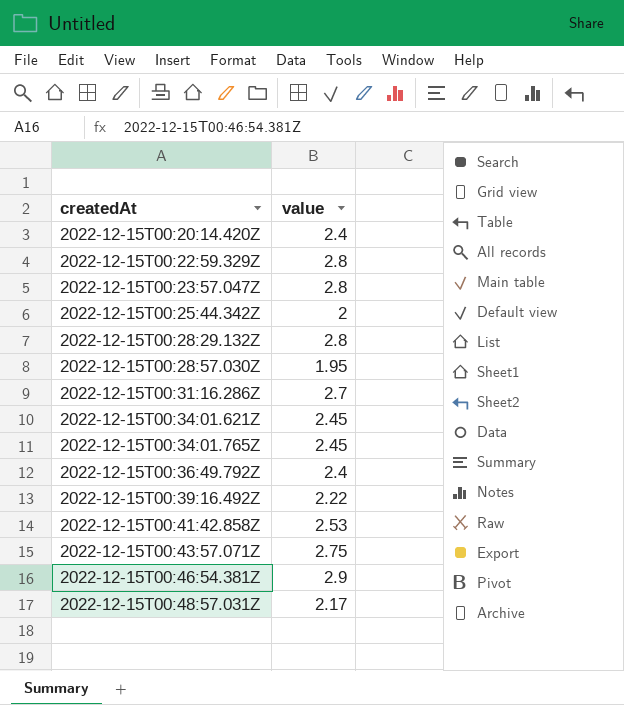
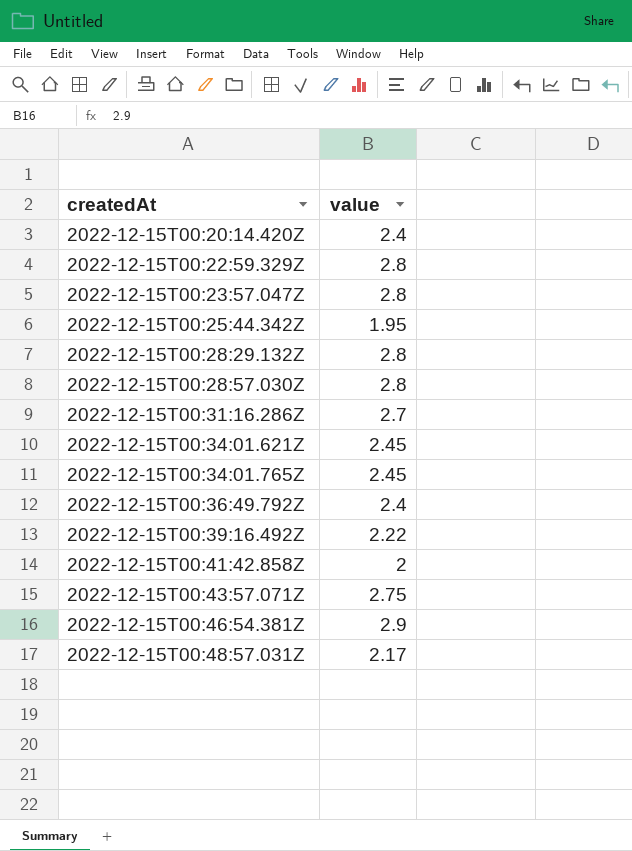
2022-12-15T00:25:44.342Z | value: 2 -> 1.95
2022-12-15T00:28:57.030Z | value: 1.95 -> 2.8
2022-12-15T00:41:42.858Z | value: 2.53 -> 2

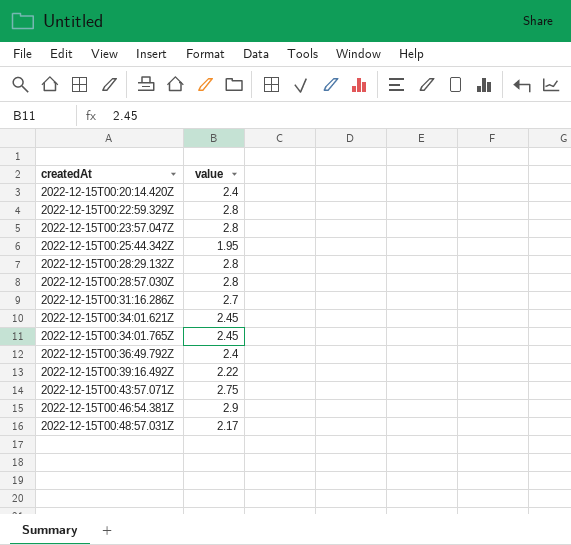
row 2022-12-15T00:41:42.858Z: 2 -> none

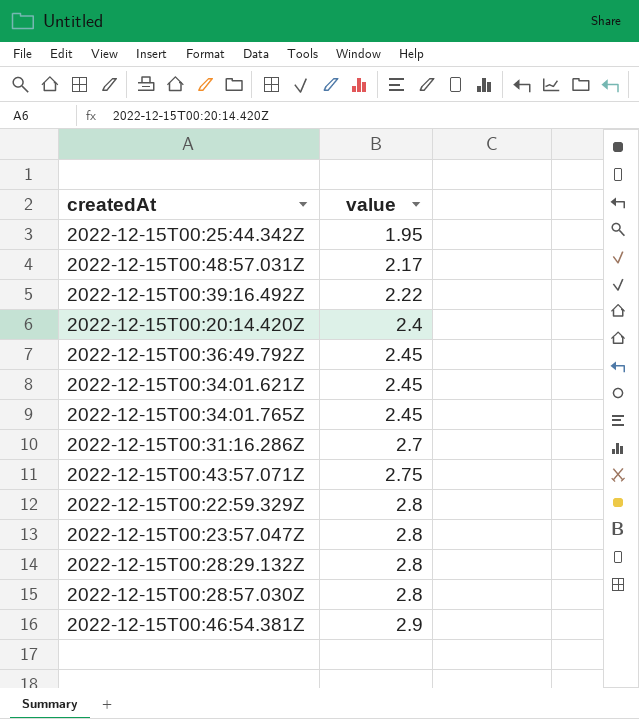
row order: createdAt ascending -> value ascending
2022-12-15T00:36:49.792Z | value: 2.4 -> 2.45

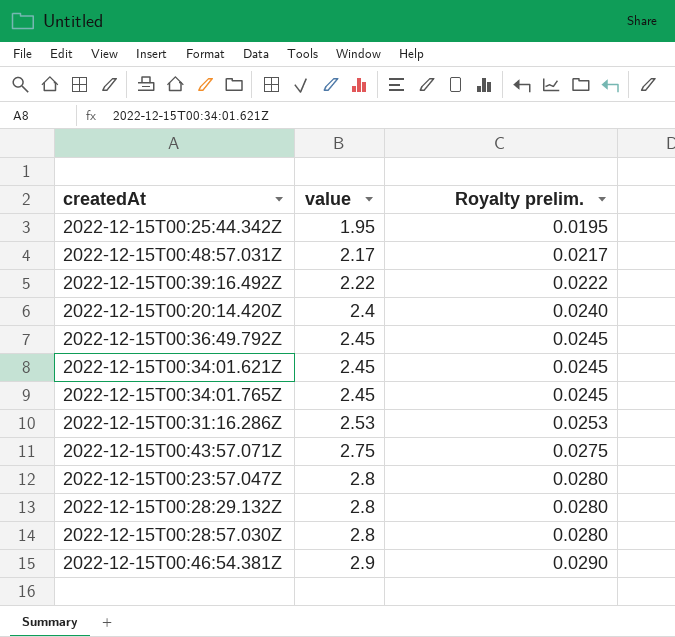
column Royalty prelim. | formula: none -> [value] * 0.01
row 2022-12-15T00:22:59.329Z: 2.8 -> none
2022-12-15T00:31:16.286Z | value: 2.7 -> 2.53

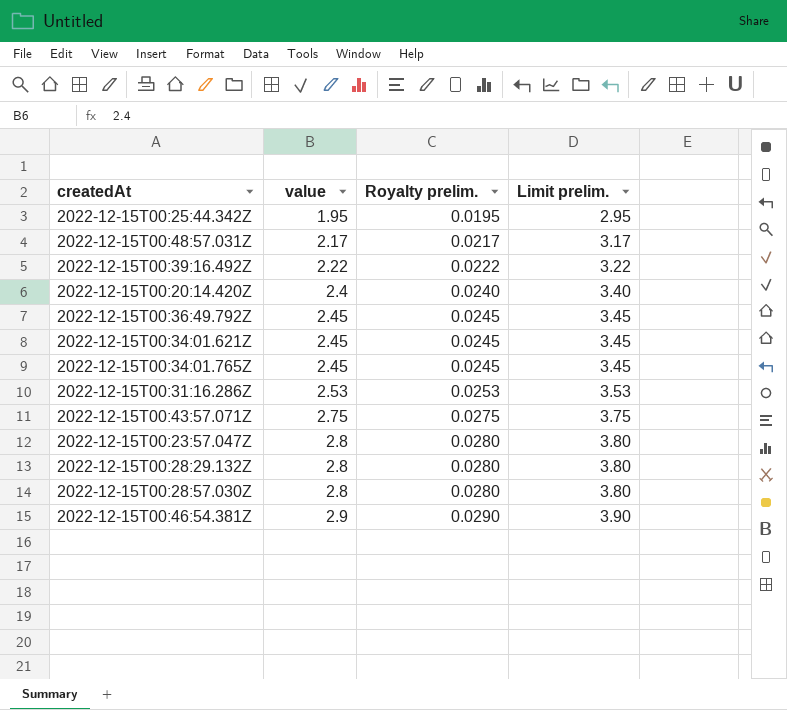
column Limit prelim. | formula: none -> [value] + 1

